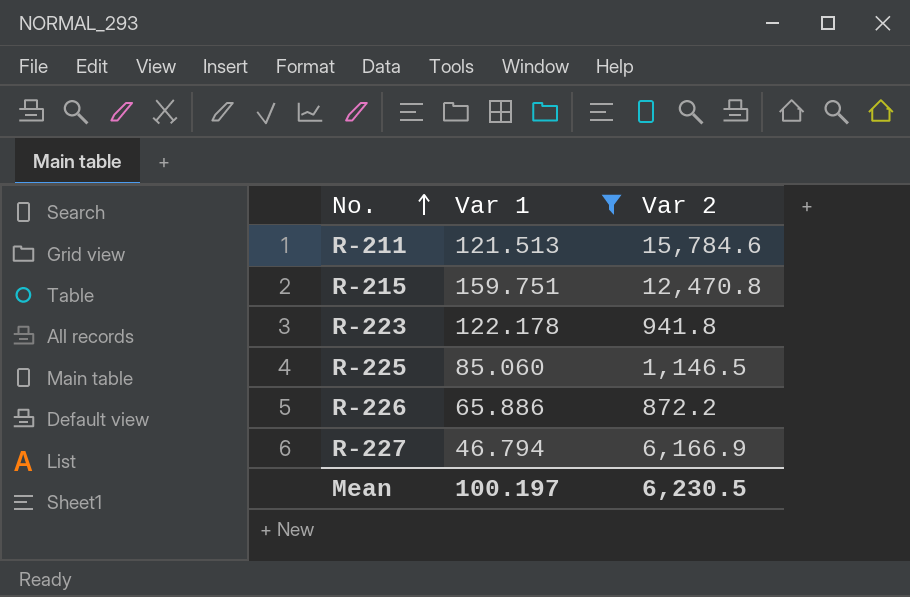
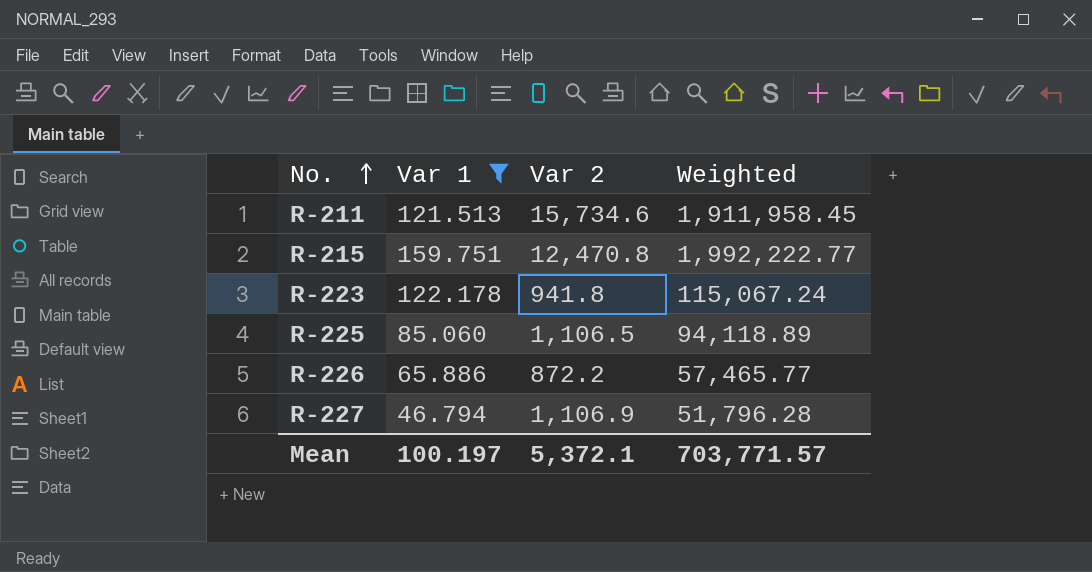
column Weighted | formula: none -> [Var 1] * [Var 2]
R-211 | Var 2: 15,784.6 -> 15,734.6
R-225 | Var 2: 1,146.5 -> 1,106.5
R-227 | Var 2: 6,166.9 -> 1,106.9
Mean | Var 2: 6,230.5 -> 5,372.1

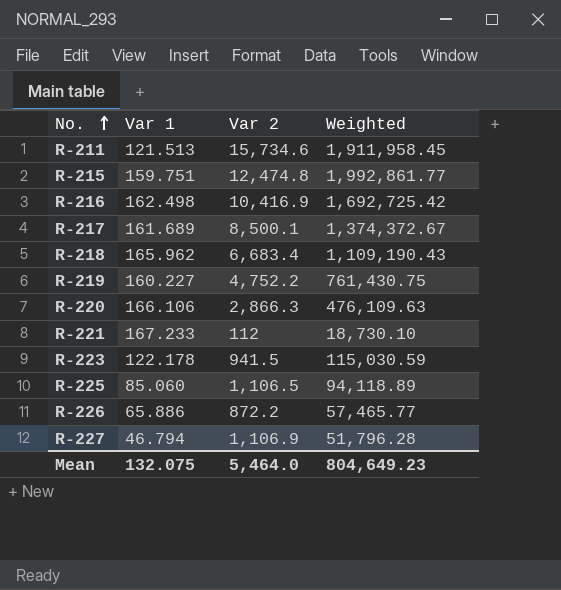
filter: Var 1 <= 159.751 -> none
R-215 | Var 2: 12,470.8 -> 12,474.8
R-215 | Weighted: 1,992,222.77 -> 1,992,861.77
R-223 | Var 2: 941.8 -> 941.5
R-223 | Weighted: 115,067.24 -> 115,030.59
Mean | Var 1: 100.197 -> 132.075
Mean | Var 2: 5,372.1 -> 5,464.0
Mean | Weighted: 703,771.57 -> 804,649.23

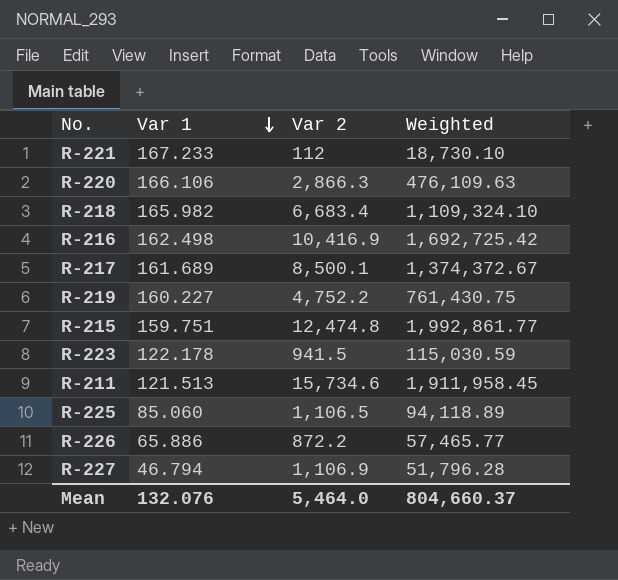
row order: No. ascending -> Var 1 descending
R-218 | Var 1: 165.962 -> 165.982
R-218 | Weighted: 1,109,190.43 -> 1,109,324.10
Mean | Var 1: 132.075 -> 132.076
Mean | Weighted: 804,649.23 -> 804,660.37

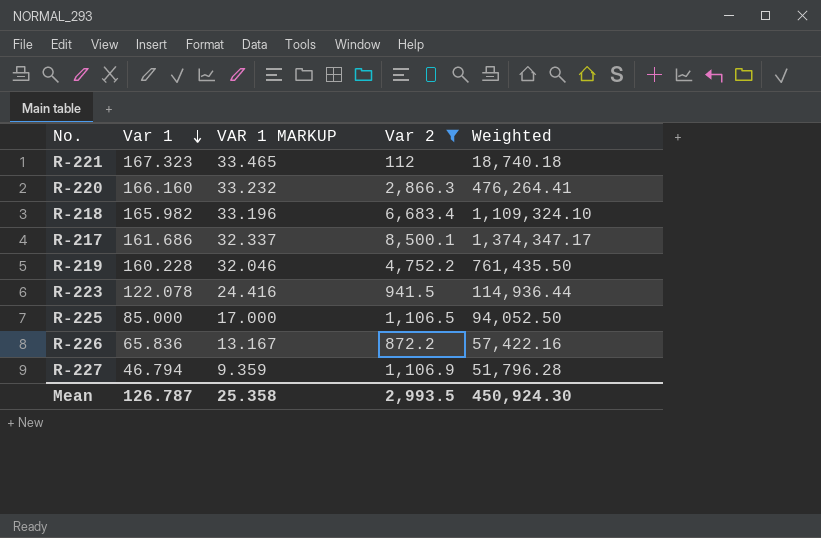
filter: none -> Var 2 <= 8,500.1
column VAR 1 MARKUP | formula: none -> [Var 1] * 0.2
R-221 | Var 1: 167.233 -> 167.323
R-221 | Weighted: 18,730.10 -> 18,740.18
R-220 | Var 1: 166.106 -> 166.160
R-220 | Weighted: 476,109.63 -> 476,264.41
R-217 | Var 1: 161.689 -> 161.686
R-217 | Weighted: 1,374,372.67 -> 1,374,347.17
R-219 | Var 1: 160.227 -> 160.228
R-219 | Weighted: 761,430.75 -> 761,435.50
R-223 | Var 1: 122.178 -> 122.078
R-223 | Weighted: 115,030.59 -> 114,936.44
R-225 | Var 1: 85.060 -> 85.000
R-225 | Weighted: 94,118.89 -> 94,052.50
R-226 | Var 1: 65.886 -> 65.836
R-226 | Weighted: 57,465.77 -> 57,422.16
Mean | Var 1: 132.076 -> 126.787
Mean | Var 2: 5,464.0 -> 2,993.5
Mean | Weighted: 804,660.37 -> 450,924.30

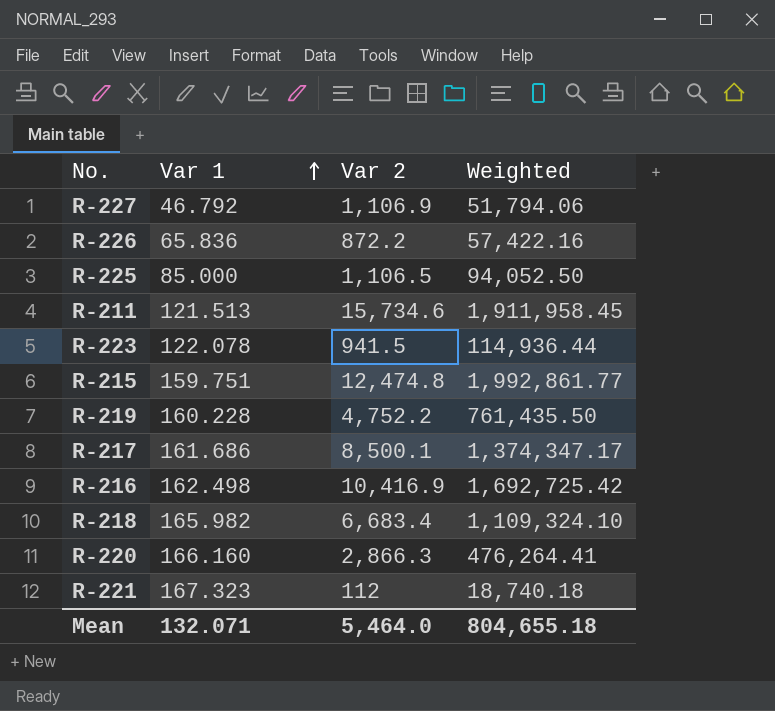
filter: Var 2 <= 8,500.1 -> none
row order: Var 1 descending -> Var 1 ascending
column VAR 1 MARKUP | formula: [Var 1] * 0.2 -> none
R-227 | Var 1: 46.794 -> 46.792
R-227 | Weighted: 51,796.28 -> 51,794.06
Mean | Var 1: 126.787 -> 132.071
Mean | Var 2: 2,993.5 -> 5,464.0
Mean | Weighted: 450,924.30 -> 804,655.18

